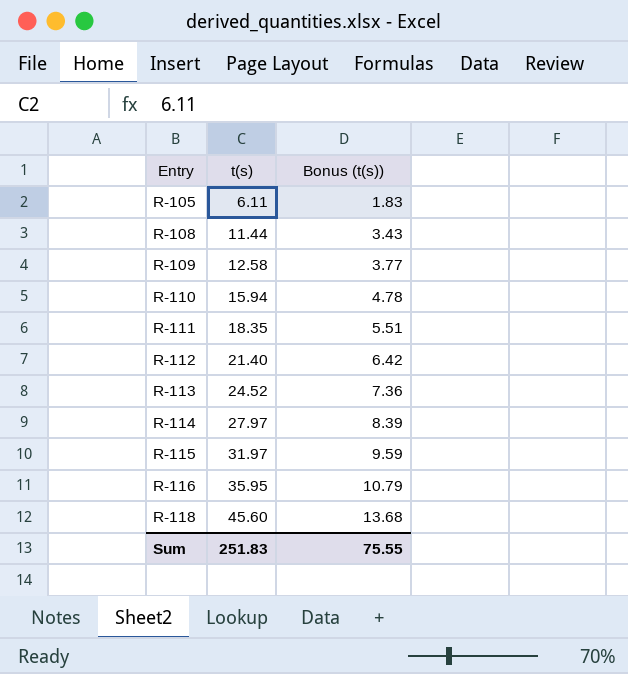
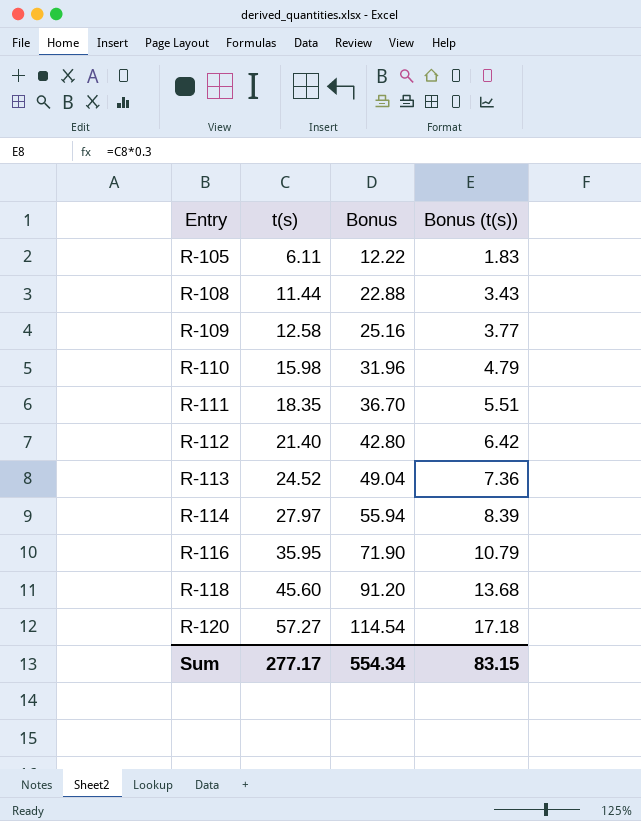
column Bonus | formula: none -> [t(s)] * 2
row R-115: 31.97 | 9.59 -> none
R-110 | t(s): 15.94 -> 15.98
R-110 | Bonus (t(s)): 4.78 -> 4.79
row R-120: none -> 57.27 | 114.54 | 17.18
Sum | t(s): 251.83 -> 277.17
Sum | Bonus (t(s)): 75.55 -> 83.15

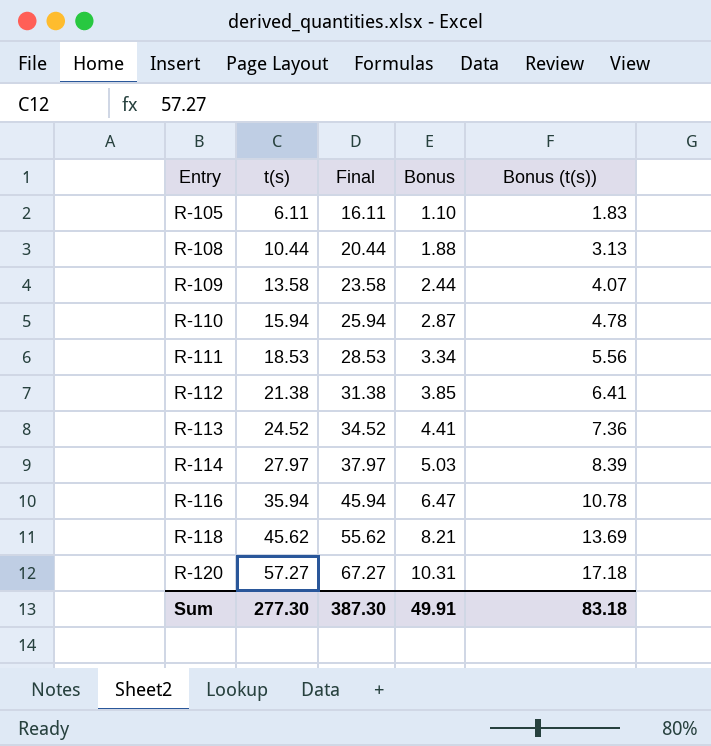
column Final | formula: none -> [t(s)] + 10
column Bonus | formula: [t(s)] * 2 -> [t(s)] * 0.18
R-108 | t(s): 11.44 -> 10.44
R-108 | Bonus (t(s)): 3.43 -> 3.13
R-109 | t(s): 12.58 -> 13.58
R-109 | Bonus (t(s)): 3.77 -> 4.07
R-110 | t(s): 15.98 -> 15.94
R-110 | Bonus (t(s)): 4.79 -> 4.78
R-111 | t(s): 18.35 -> 18.53
R-111 | Bonus (t(s)): 5.51 -> 5.56
R-112 | t(s): 21.40 -> 21.38
R-112 | Bonus (t(s)): 6.42 -> 6.41
R-116 | t(s): 35.95 -> 35.94
R-116 | Bonus (t(s)): 10.79 -> 10.78
R-118 | t(s): 45.60 -> 45.62
R-118 | Bonus (t(s)): 13.68 -> 13.69
Sum | t(s): 277.17 -> 277.30
Sum | Bonus: 554.34 -> 49.91
Sum | Bonus (t(s)): 83.15 -> 83.18

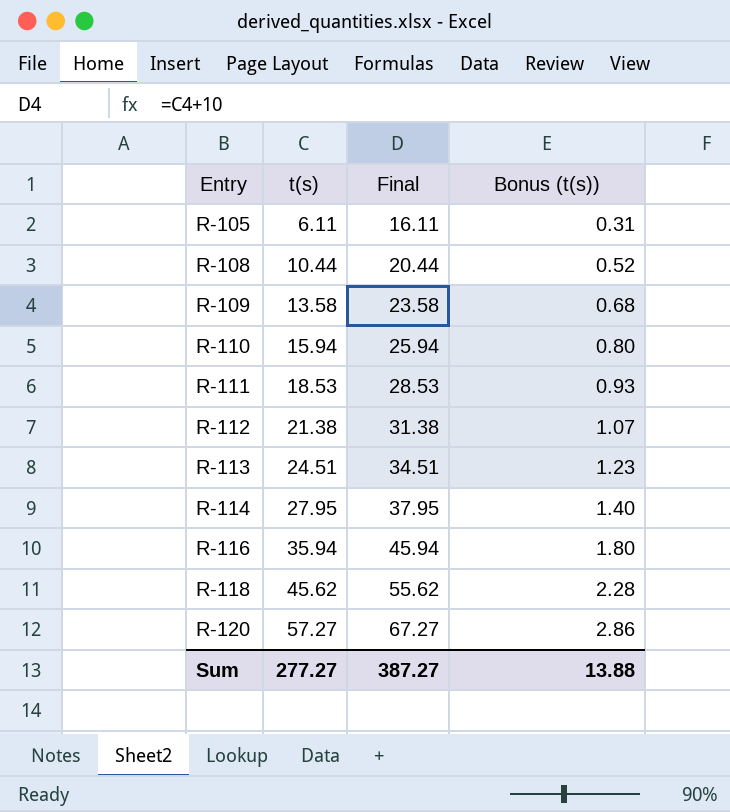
column Bonus | formula: [t(s)] * 0.18 -> none
column Bonus (t(s)) | formula: [t(s)] * 0.3 -> [t(s)] * 0.05
R-113 | t(s): 24.52 -> 24.51
R-113 | Final: 34.52 -> 34.51
R-114 | t(s): 27.97 -> 27.95
R-114 | Final: 37.97 -> 37.95
Sum | t(s): 277.30 -> 277.27
Sum | Final: 387.30 -> 387.27
Sum | Bonus (t(s)): 83.18 -> 13.88

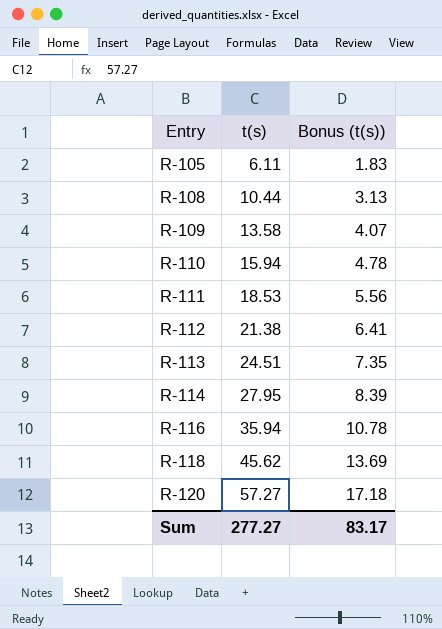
column Final | formula: [t(s)] + 10 -> none
column Bonus (t(s)) | formula: [t(s)] * 0.05 -> [t(s)] * 0.3
Sum | Bonus (t(s)): 13.88 -> 83.17

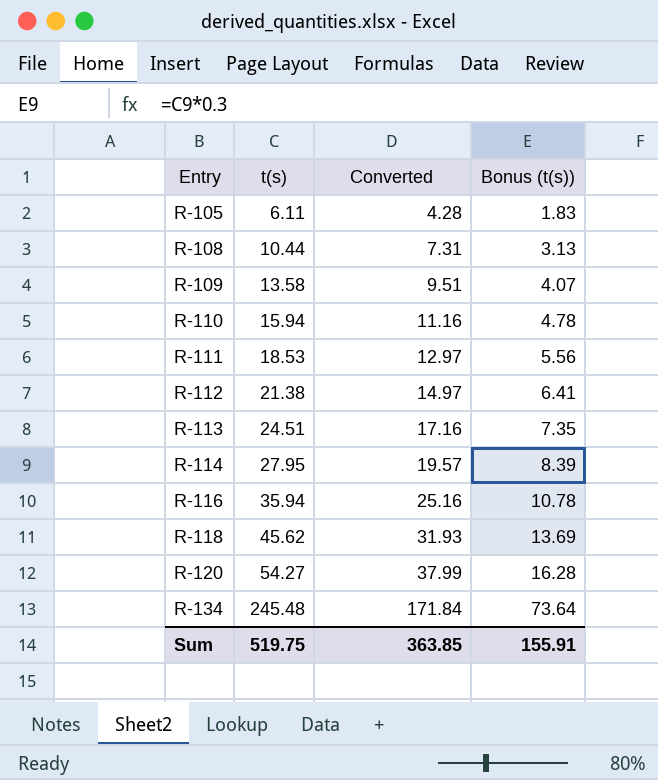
column Converted | formula: none -> [t(s)] * 0.7
R-120 | t(s): 57.27 -> 54.27
R-120 | Bonus (t(s)): 17.18 -> 16.28
row R-134: none -> 245.48 | 171.84 | 73.64
Sum | t(s): 277.27 -> 519.75
Sum | Bonus (t(s)): 83.17 -> 155.91

